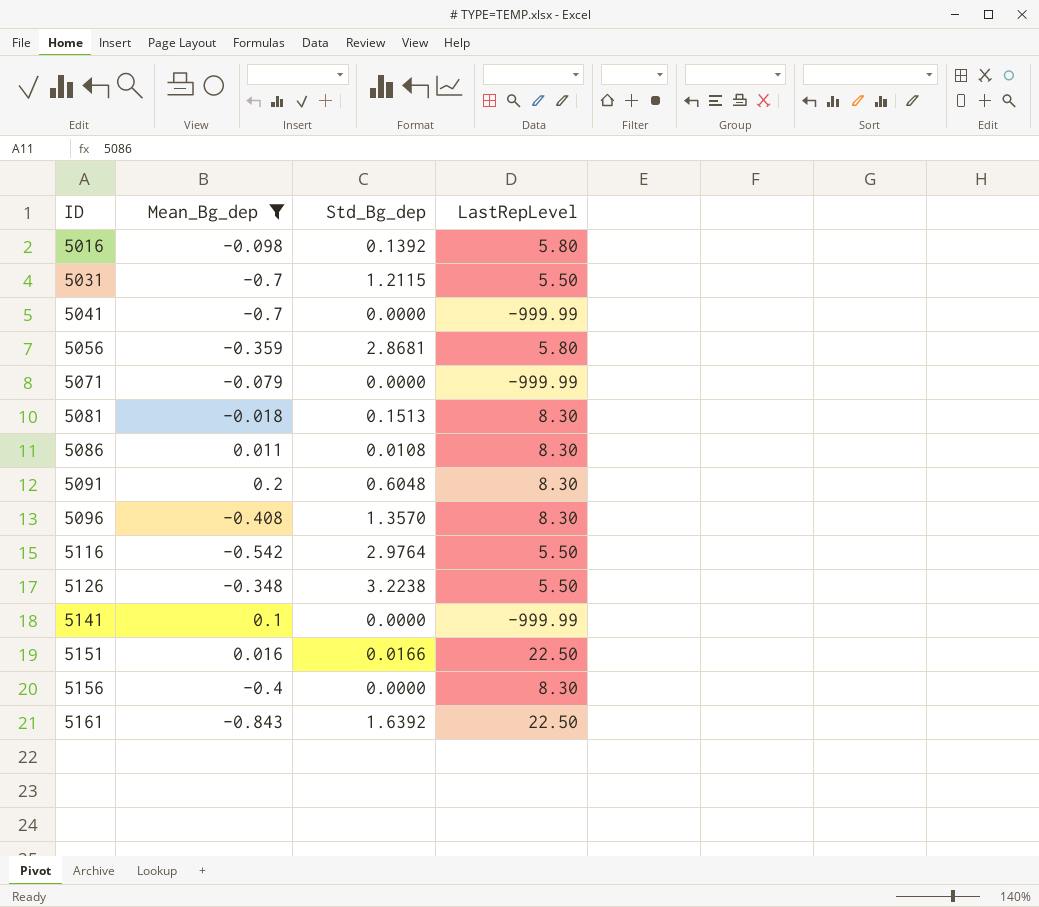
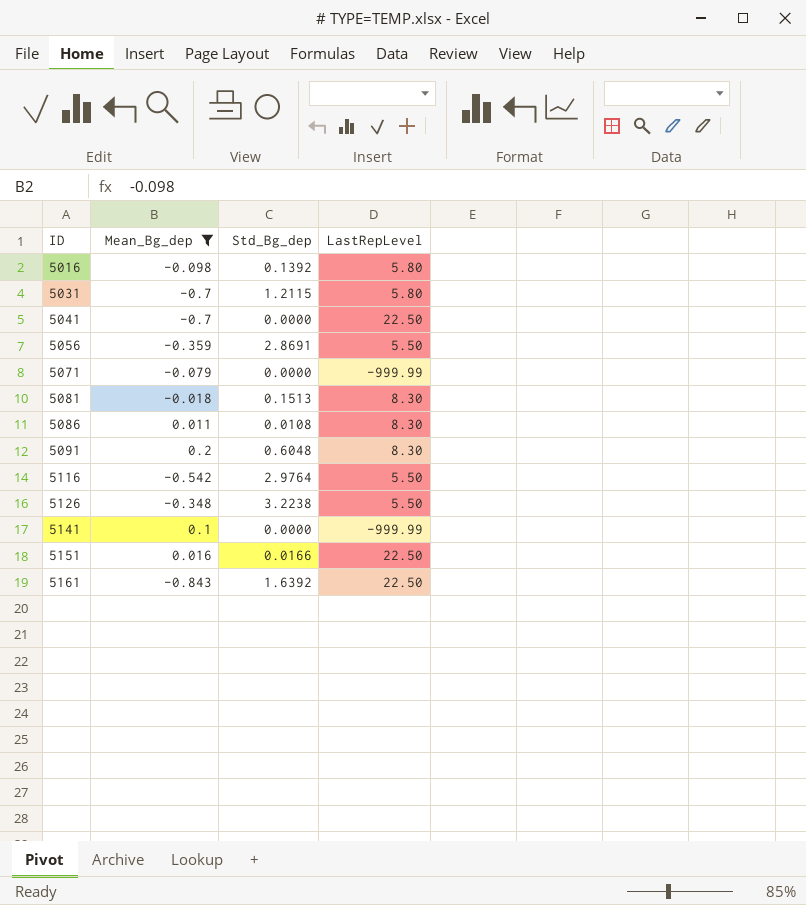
row 5096: -0.408 | 1.3570 | 8.30 -> none
row 5156: -0.4 | 0.0000 | 8.30 -> none
5031 | LastRepLevel: 5.50 -> 5.80
5041 | LastRepLevel: -999.99 -> 22.50
5056 | Std_Bg_dep: 2.8681 -> 2.8691
5056 | LastRepLevel: 5.80 -> 5.50

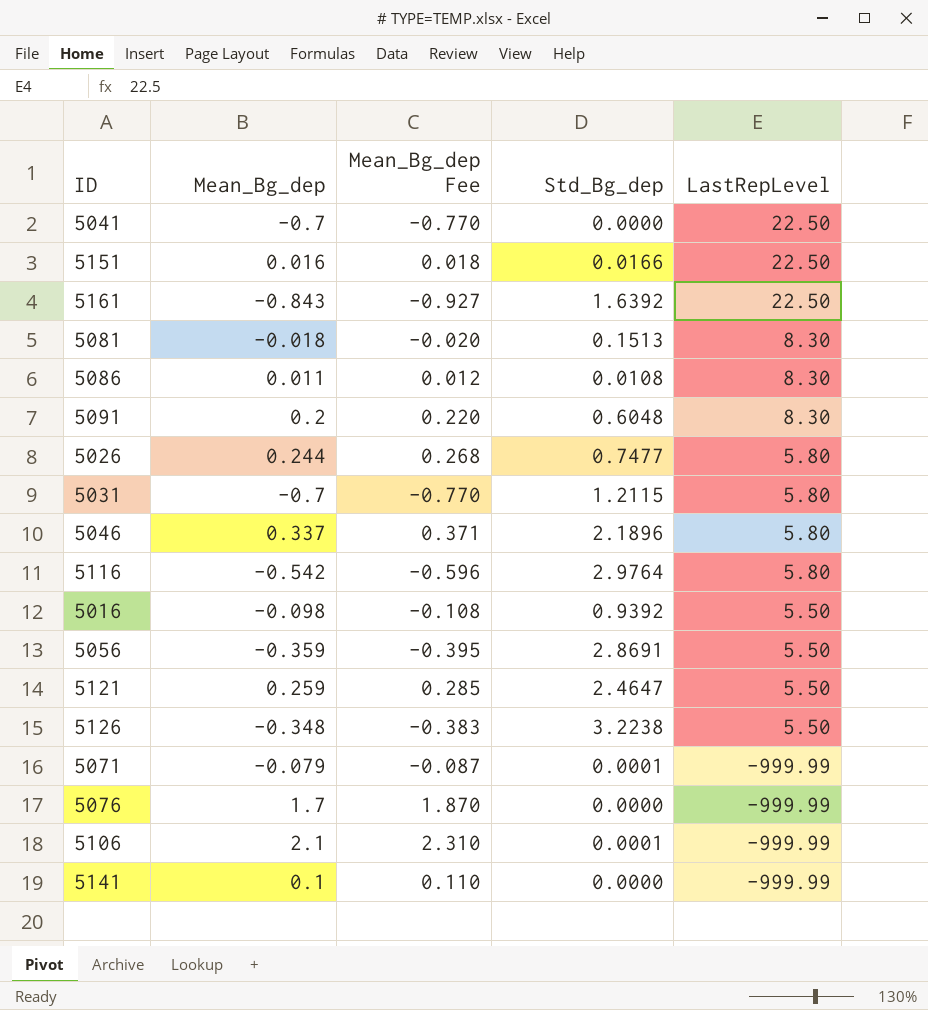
filter: Mean_Bg_dep <= 0.2 -> none
row order: ID ascending -> LastRepLevel descending
column Mean_Bg_dep Fee | formula: none -> [Mean_Bg_dep] * 1.1
5116 | LastRepLevel: 5.50 -> 5.80
5016 | Std_Bg_dep: 0.1392 -> 0.9392
5016 | LastRepLevel: 5.80 -> 5.50
5071 | Std_Bg_dep: 0.0000 -> 0.0001

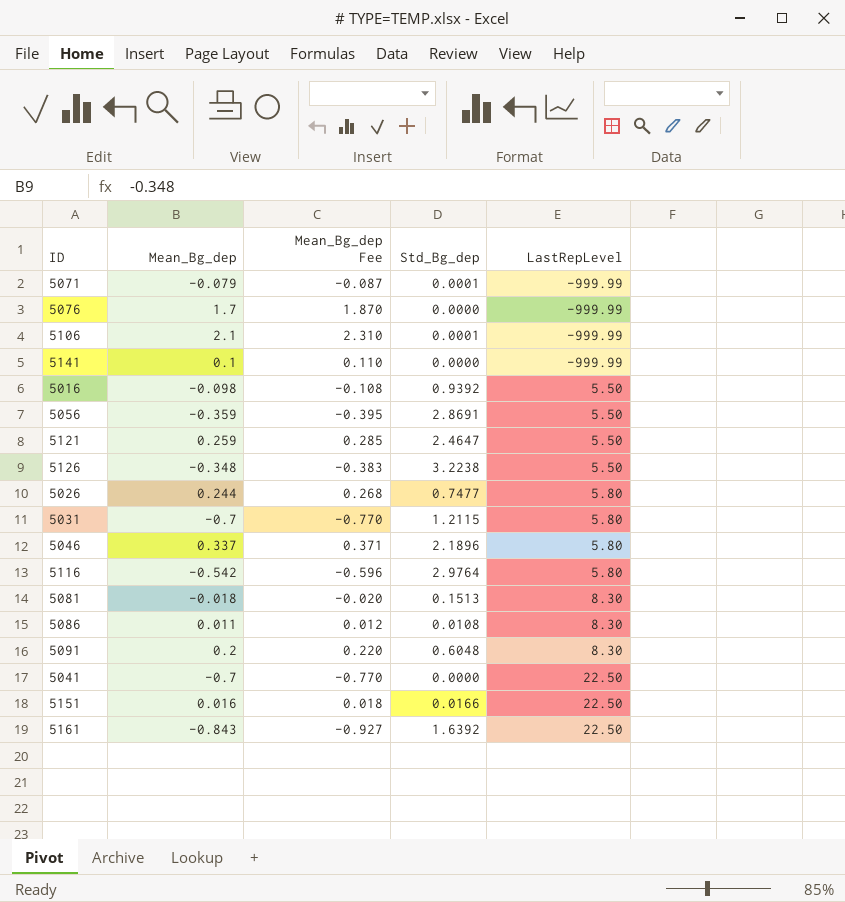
row order: LastRepLevel descending -> LastRepLevel ascending

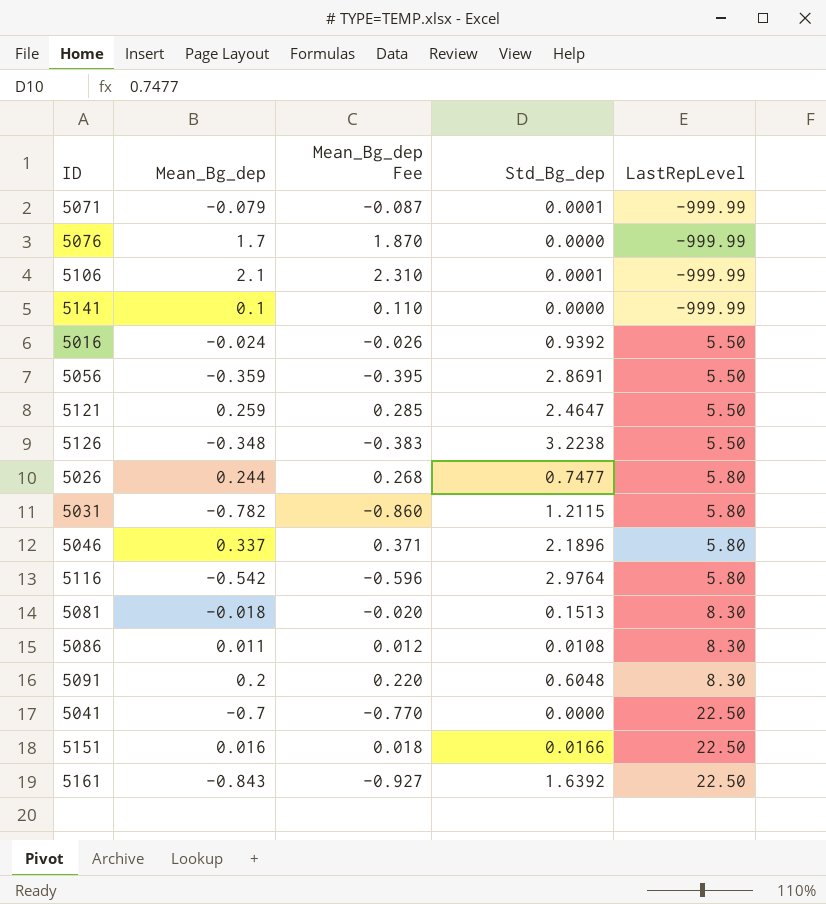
5016 | Mean_Bg_dep: -0.098 -> -0.024
5016 | Mean_Bg_dep Fee: -0.108 -> -0.026
5031 | Mean_Bg_dep: -0.7 -> -0.782
5031 | Mean_Bg_dep Fee: -0.770 -> -0.860

